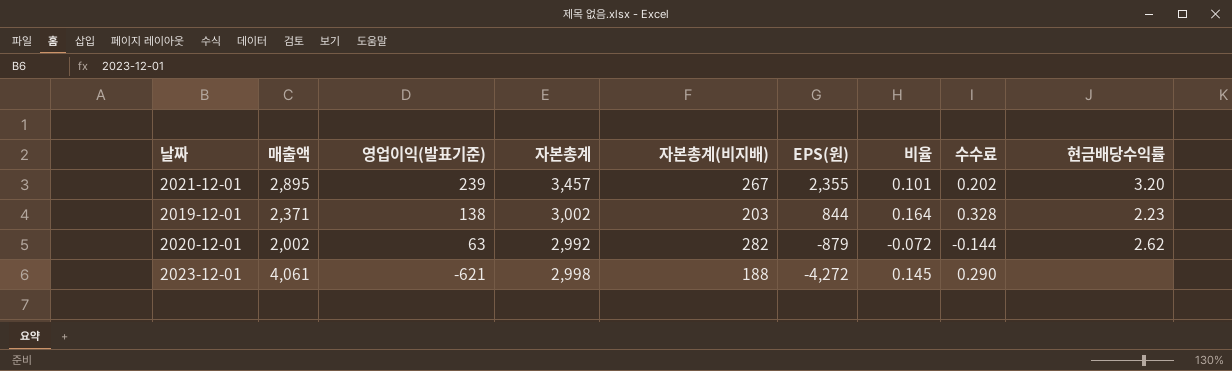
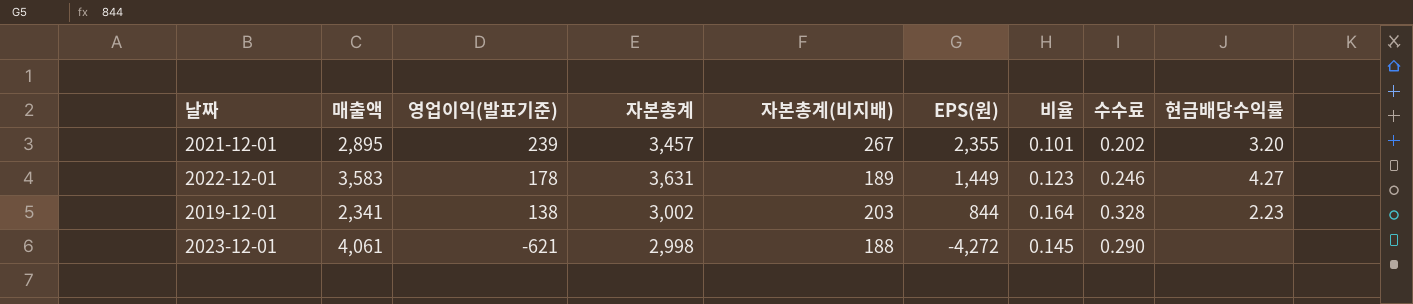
row 2020-12-01: 2,002 | 63 | 2,992 | 282 | -879 | -0.072 | -0.144 | 2.62 -> none
row 2022-12-01: none -> 3,583 | 178 | 3,631 | 189 | 1,449 | 0.123 | 0.246 | 4.27
2019-12-01 | 매출액: 2,371 -> 2,341

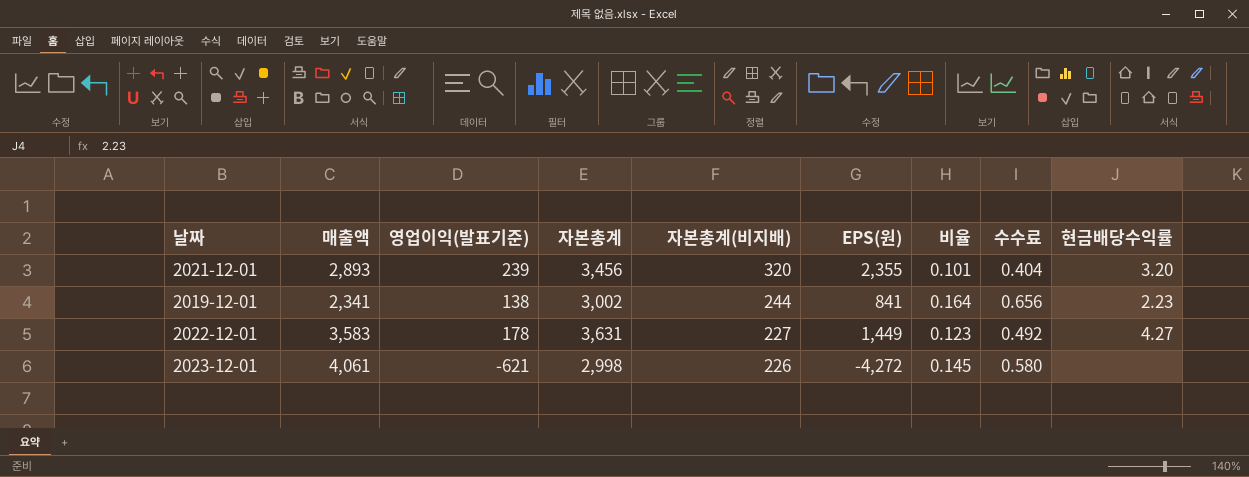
row order: 영업이익(발표기준) descending -> 자본총계(비지배) descending
column 수수료 | formula: [비율] * 2 -> [비율] * 4
2021-12-01 | 매출액: 2,895 -> 2,893
2021-12-01 | 자본총계: 3,457 -> 3,456
2021-12-01 | 자본총계(비지배): 267 -> 320
2019-12-01 | 자본총계(비지배): 203 -> 244
2019-12-01 | EPS(원): 844 -> 841
2022-12-01 | 자본총계(비지배): 189 -> 227
2023-12-01 | 자본총계(비지배): 188 -> 226

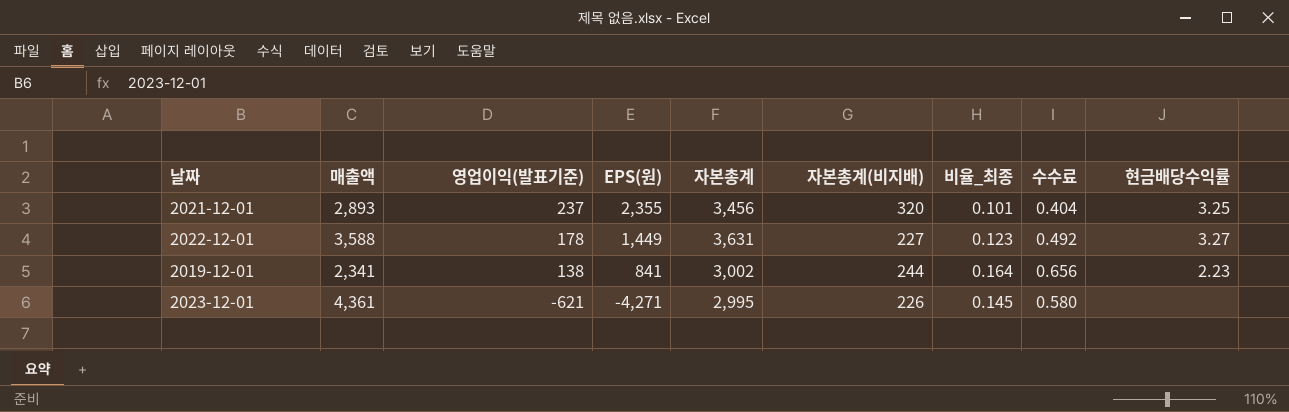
row order: 자본총계(비지배) descending -> 영업이익(발표기준) descending
column EPS(원) | position: 6 -> 4
column name: 비율 -> 비율_최종
2021-12-01 | 영업이익(발표기준): 239 -> 237
2021-12-01 | 현금배당수익률: 3.20 -> 3.25
2022-12-01 | 매출액: 3,583 -> 3,588
2022-12-01 | 현금배당수익률: 4.27 -> 3.27
2023-12-01 | 매출액: 4,061 -> 4,361
2023-12-01 | EPS(원): -4,272 -> -4,271
2023-12-01 | 자본총계: 2,998 -> 2,995

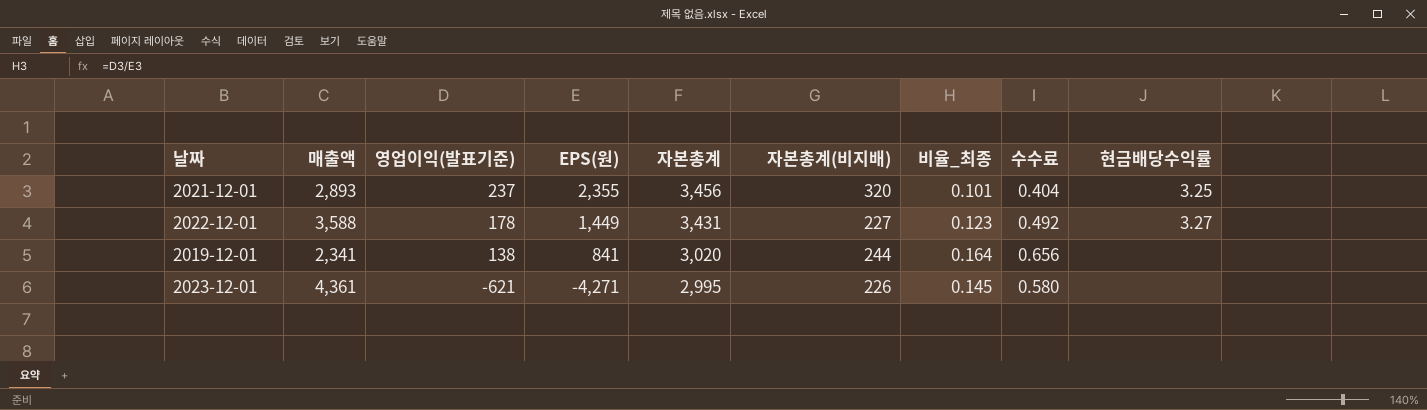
2022-12-01 | 자본총계: 3,631 -> 3,431
2019-12-01 | 자본총계: 3,002 -> 3,020
2019-12-01 | 현금배당수익률: 2.23 -> none

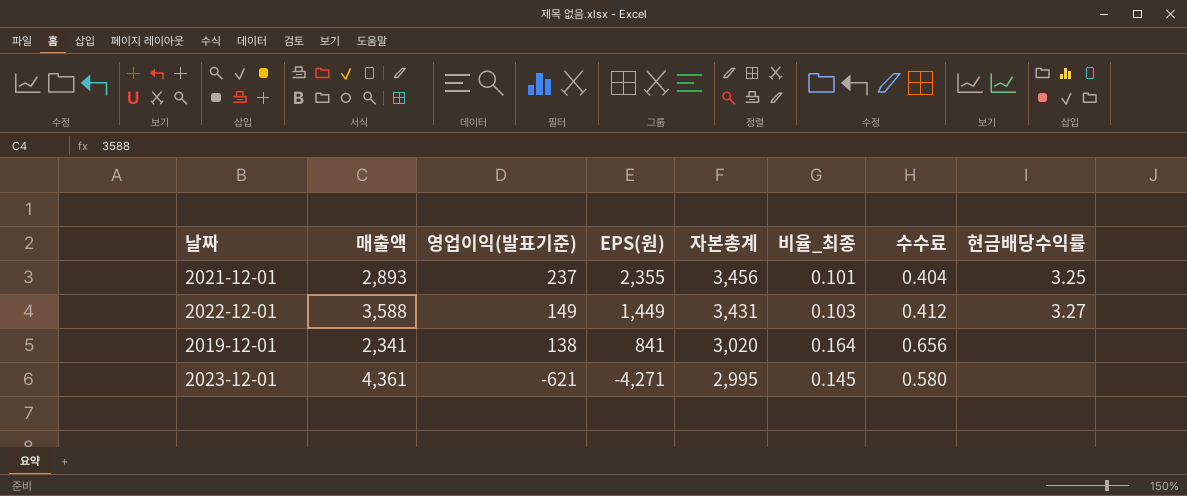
column 자본총계(비지배) | position: 6 -> none
2022-12-01 | 영업이익(발표기준): 178 -> 149
2022-12-01 | 비율_최종: 0.123 -> 0.103
2022-12-01 | 수수료: 0.492 -> 0.412

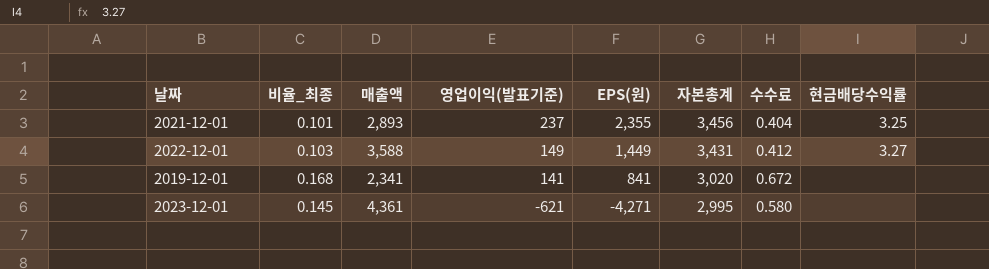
column 비율_최종 | position: 6 -> 2
2019-12-01 | 비율_최종: 0.164 -> 0.168
2019-12-01 | 영업이익(발표기준): 138 -> 141
2019-12-01 | 수수료: 0.656 -> 0.672

